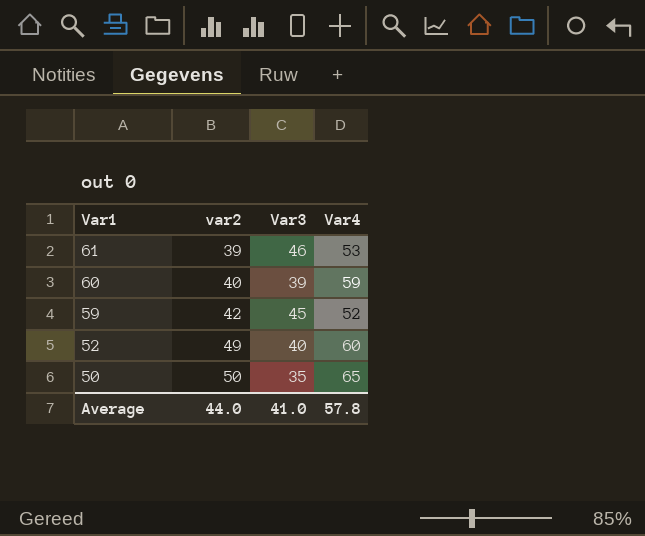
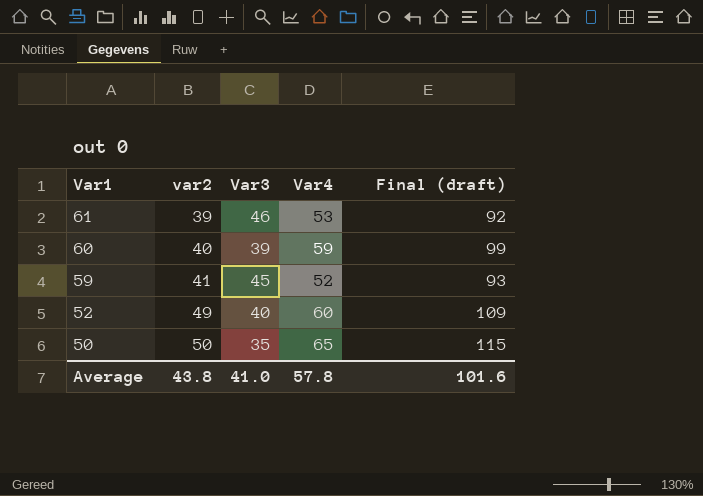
column Final (draft) | formula: none -> [var2] + [Var4]
59 | var2: 42 -> 41
Average | var2: 44.0 -> 43.8

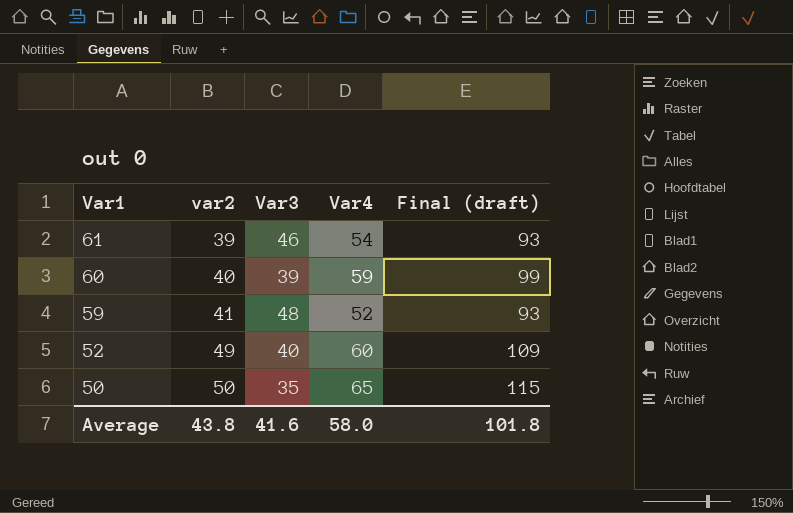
61 | Var4: 53 -> 54
61 | Final (draft): 92 -> 93
59 | Var3: 45 -> 48
Average | Var3: 41.0 -> 41.6
Average | Var4: 57.8 -> 58.0
Average | Final (draft): 101.6 -> 101.8

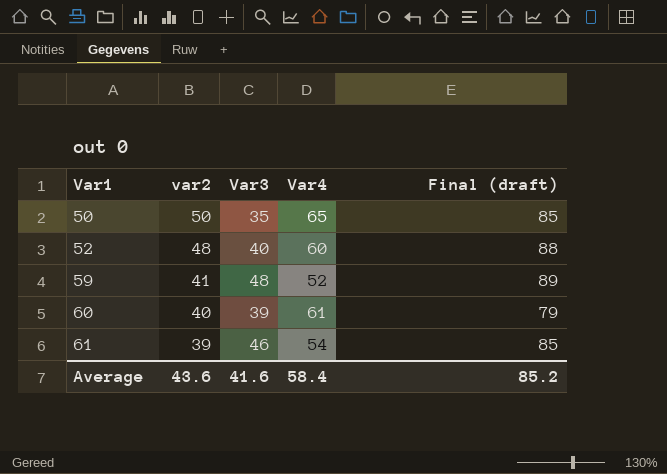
row order: Var1 descending -> Var1 ascending
column Final (draft) | formula: [var2] + [Var4] -> [var2] + [Var3]
52 | var2: 49 -> 48
60 | Var4: 59 -> 61
Average | var2: 43.8 -> 43.6
Average | Var4: 58.0 -> 58.4
Average | Final (draft): 101.8 -> 85.2

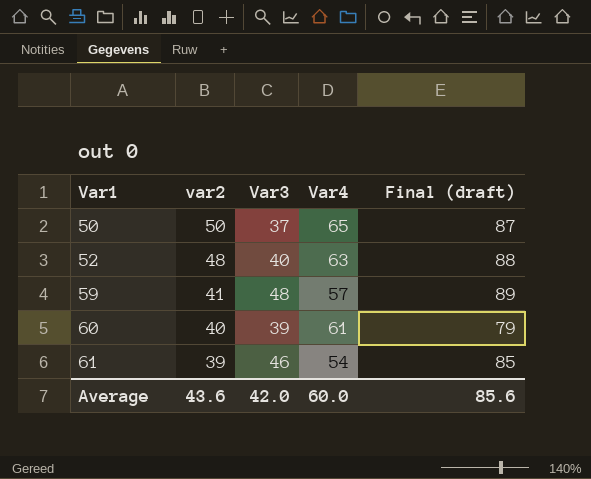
50 | Var3: 35 -> 37
50 | Final (draft): 85 -> 87
52 | Var4: 60 -> 63
59 | Var4: 52 -> 57
Average | Var3: 41.6 -> 42.0
Average | Var4: 58.4 -> 60.0
Average | Final (draft): 85.2 -> 85.6

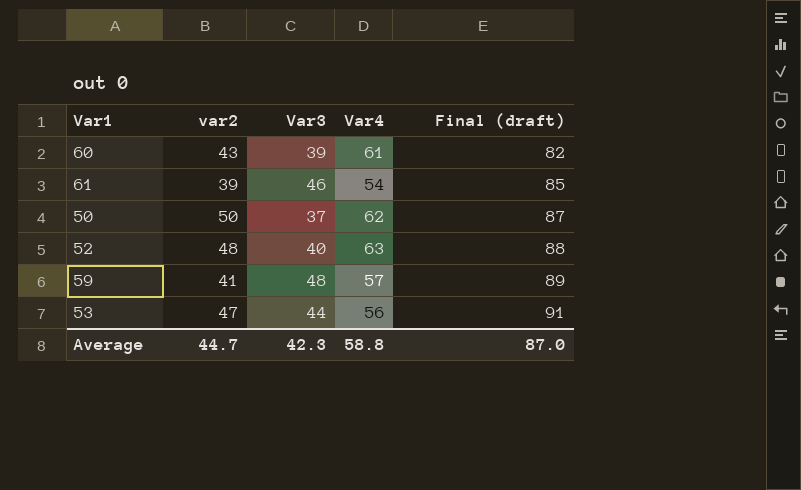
row order: Var1 ascending -> Final (draft) ascending
60 | var2: 40 -> 43
60 | Final (draft): 79 -> 82
50 | Var4: 65 -> 62
row 53: none -> 47 | 44 | 56 | 91
Average | var2: 43.6 -> 44.7
Average | Var3: 42.0 -> 42.3
Average | Var4: 60.0 -> 58.8
Average | Final (draft): 85.6 -> 87.0

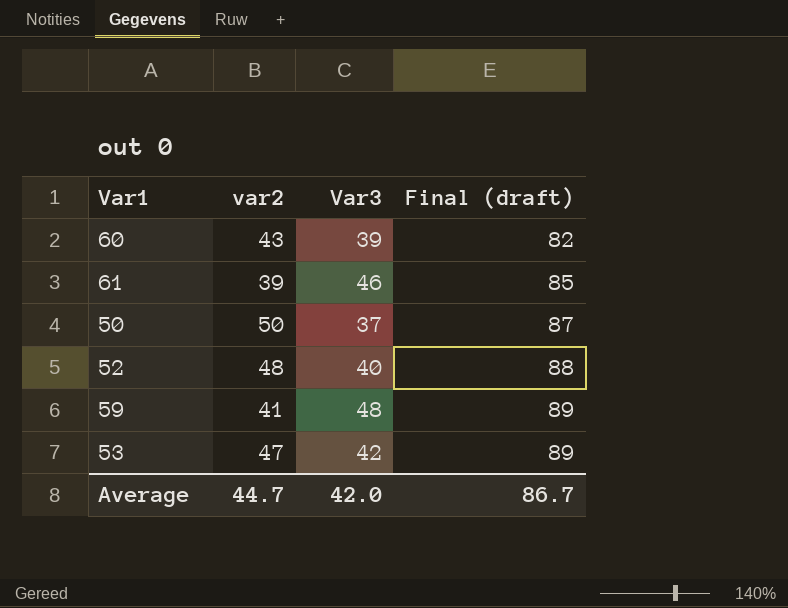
column Var4 | position: 4 -> none
53 | Var3: 44 -> 42
53 | Final (draft): 91 -> 89
Average | Var3: 42.3 -> 42.0
Average | Final (draft): 87.0 -> 86.7

